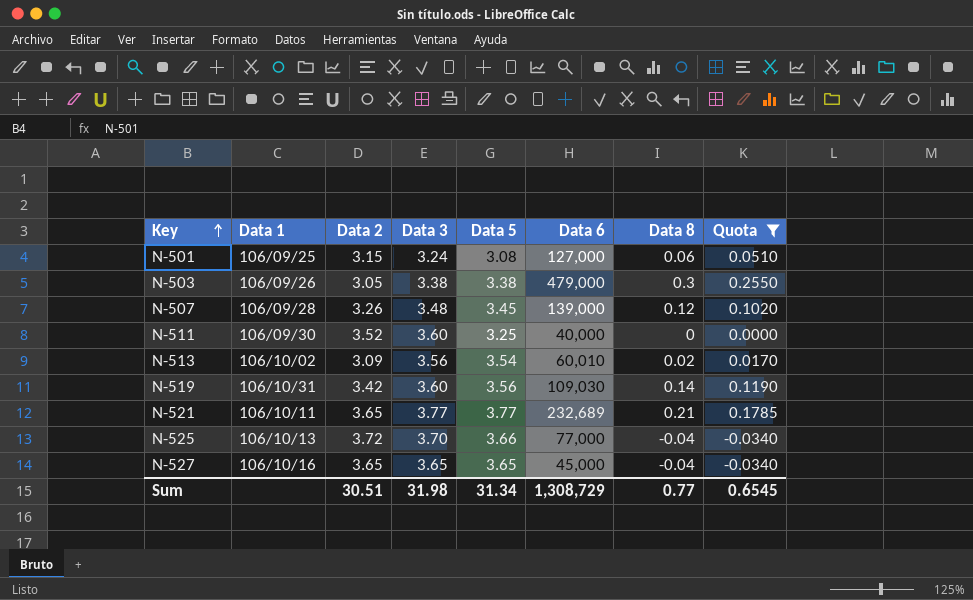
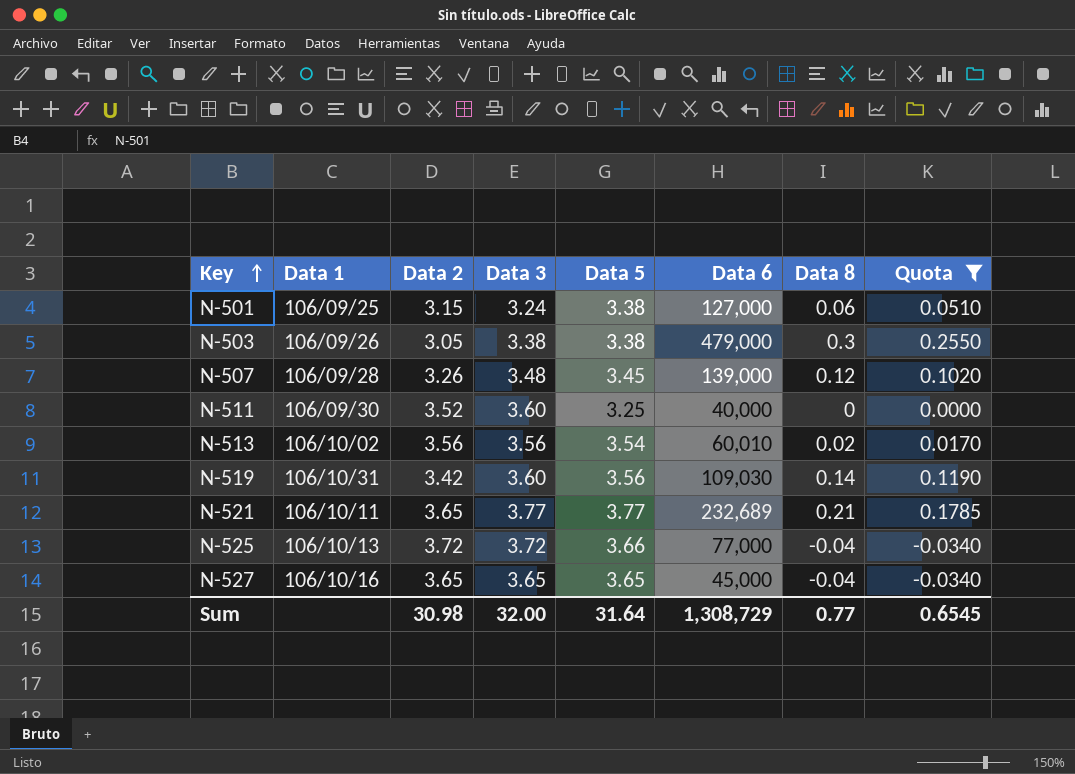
N-501 | Data 5: 3.08 -> 3.38
N-513 | Data 2: 3.09 -> 3.56
N-525 | Data 3: 3.70 -> 3.72
Sum | Data 2: 30.51 -> 30.98
Sum | Data 3: 31.98 -> 32.00
Sum | Data 5: 31.34 -> 31.64

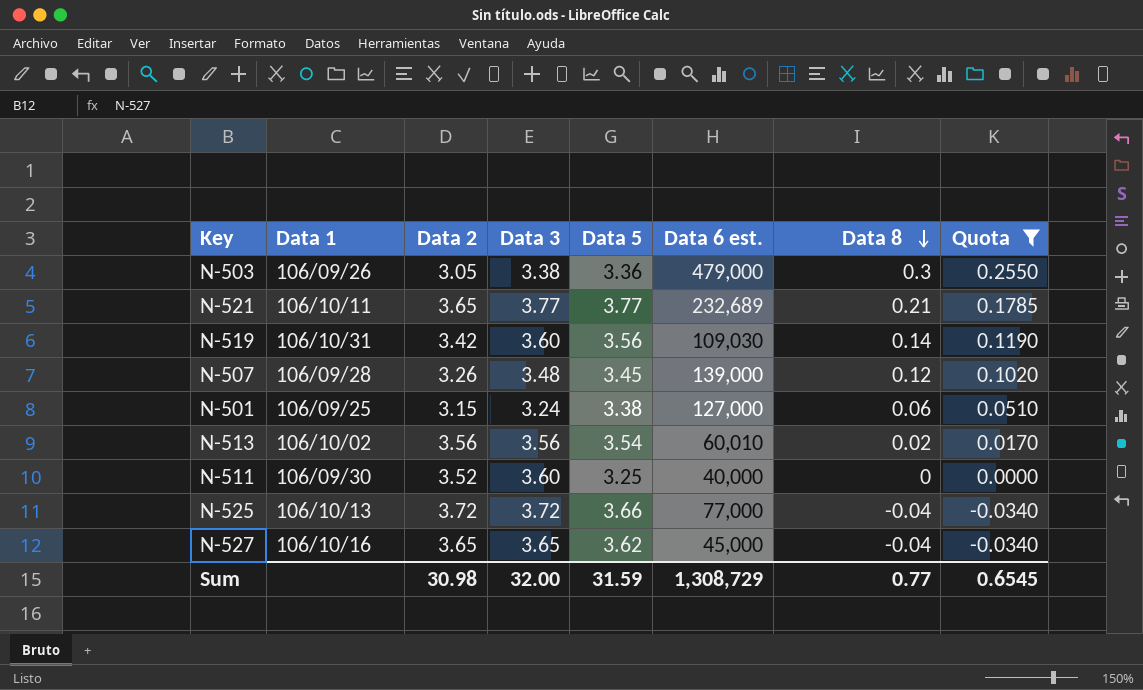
row order: Key ascending -> Data 8 descending
column name: Data 6 -> Data 6 est.
N-503 | Data 5: 3.38 -> 3.36
N-527 | Data 5: 3.65 -> 3.62
Sum | Data 5: 31.64 -> 31.59

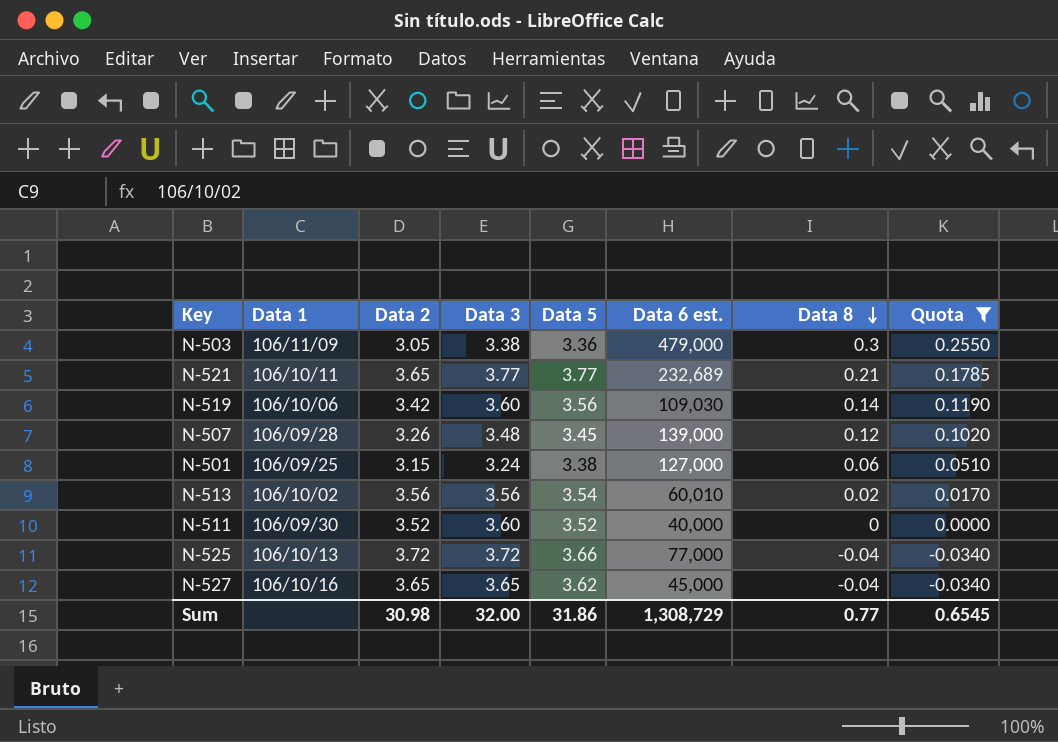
N-503 | Data 1: 106/09/26 -> 106/11/09
N-519 | Data 1: 106/10/31 -> 106/10/06
N-511 | Data 5: 3.25 -> 3.52
Sum | Data 5: 31.59 -> 31.86

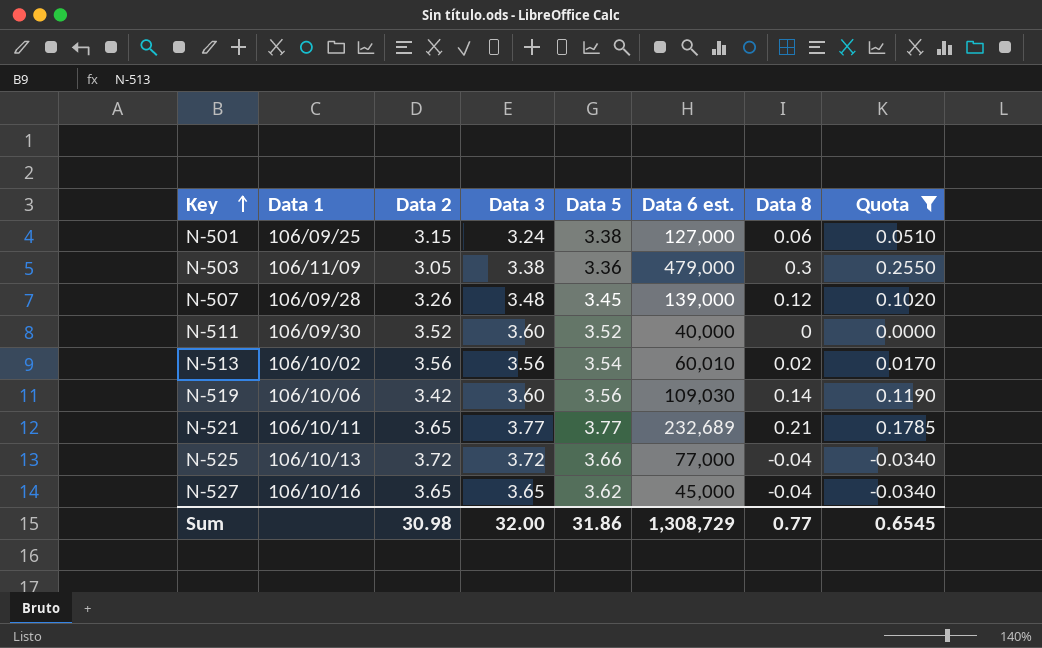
row order: Data 8 descending -> Key ascending

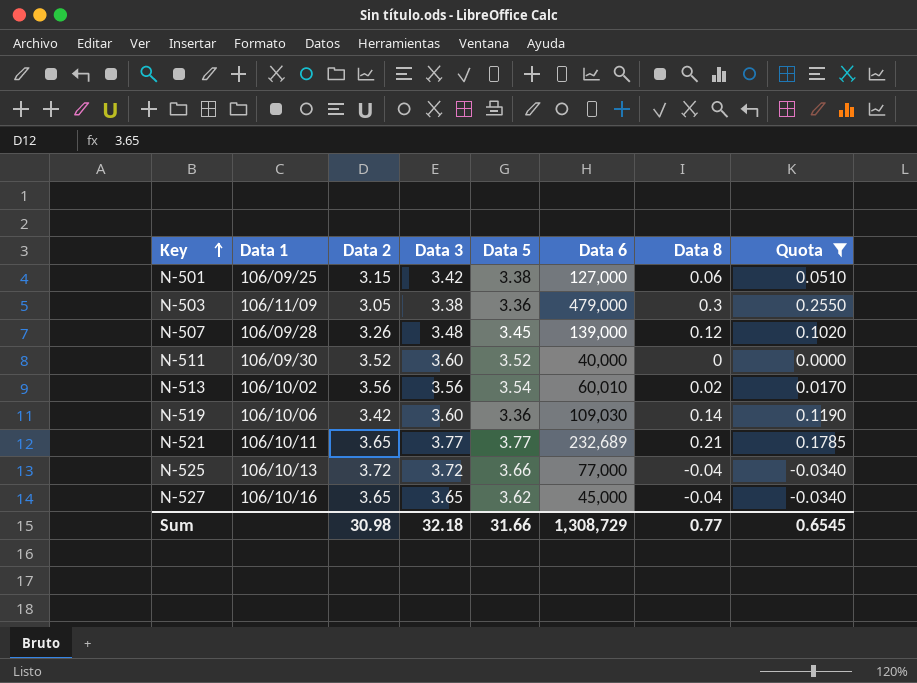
column name: Data 6 est. -> Data 6
N-501 | Data 3: 3.24 -> 3.42
N-519 | Data 5: 3.56 -> 3.36
Sum | Data 3: 32.00 -> 32.18
Sum | Data 5: 31.86 -> 31.66

